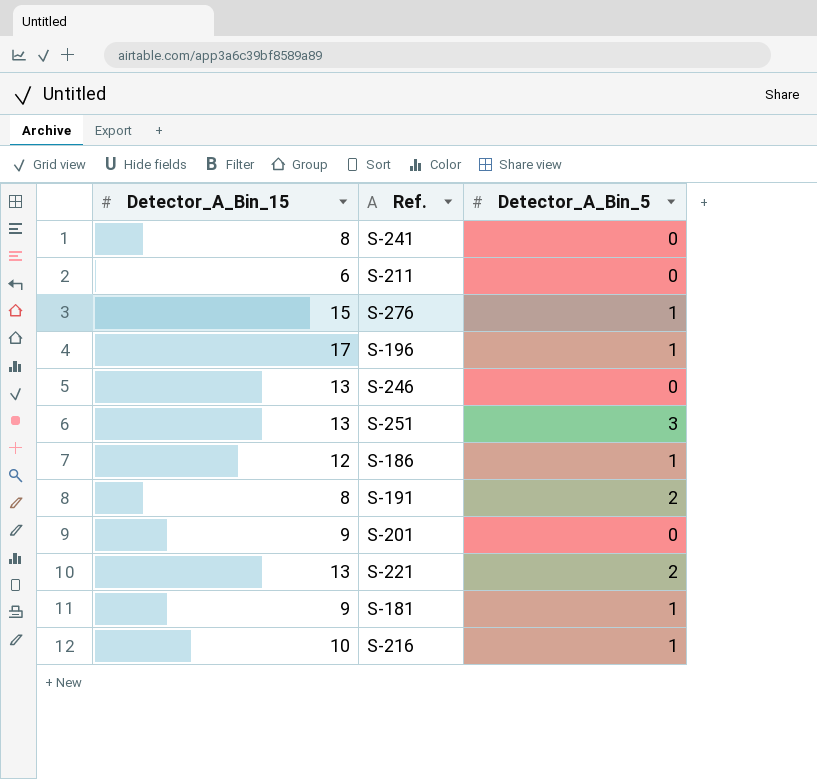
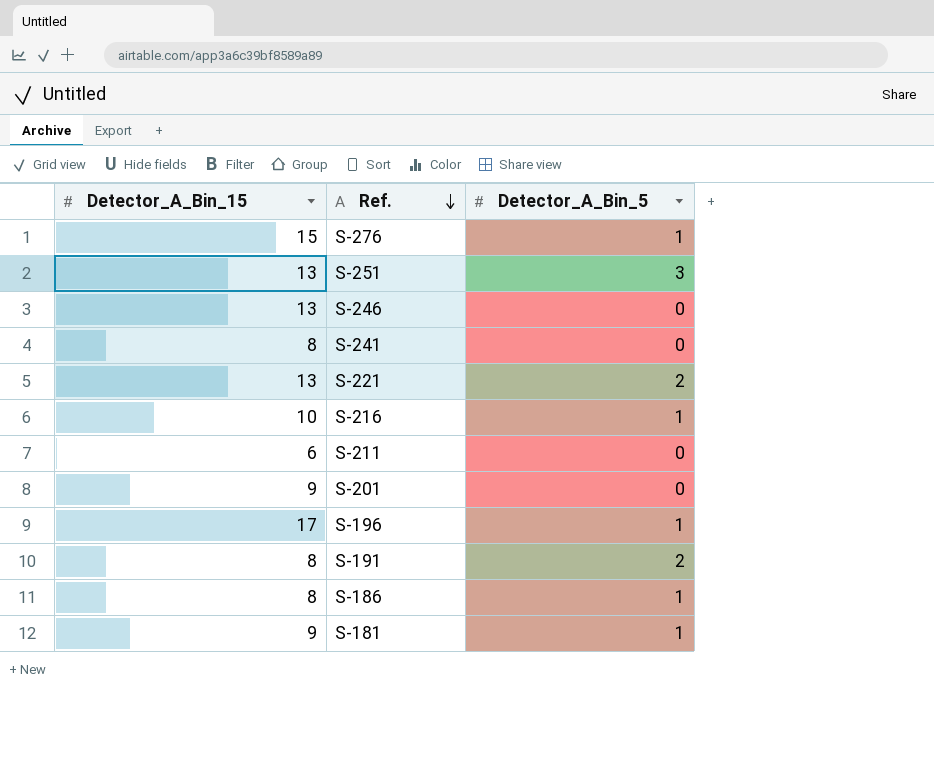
row order: none -> Ref. descending
S-186 | Detector_A_Bin_15: 12 -> 8

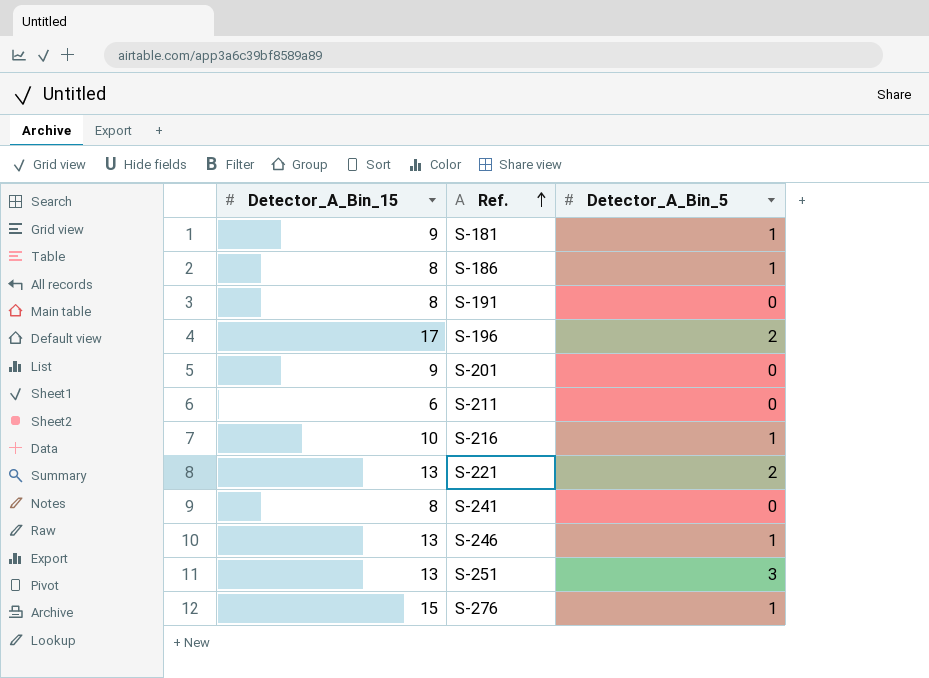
row order: Ref. descending -> Ref. ascending
S-191 | Detector_A_Bin_5: 2 -> 0
S-196 | Detector_A_Bin_5: 1 -> 2
S-246 | Detector_A_Bin_5: 0 -> 1

